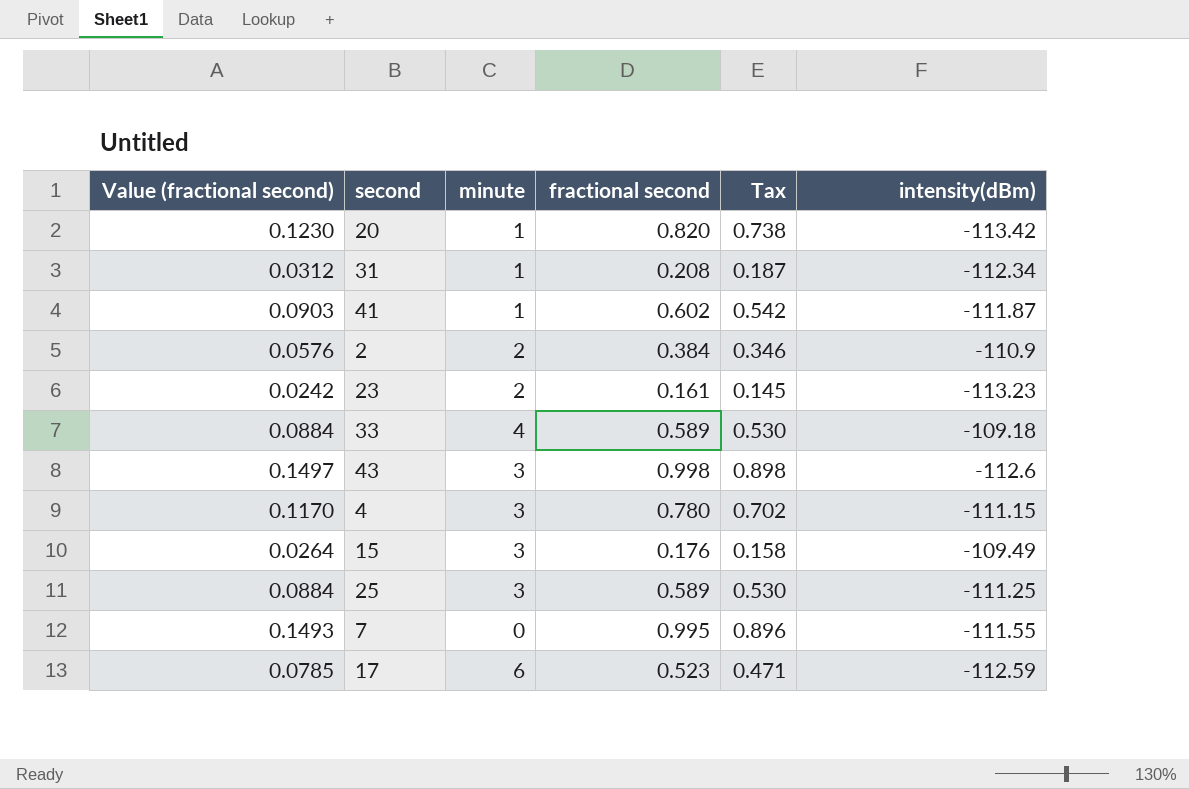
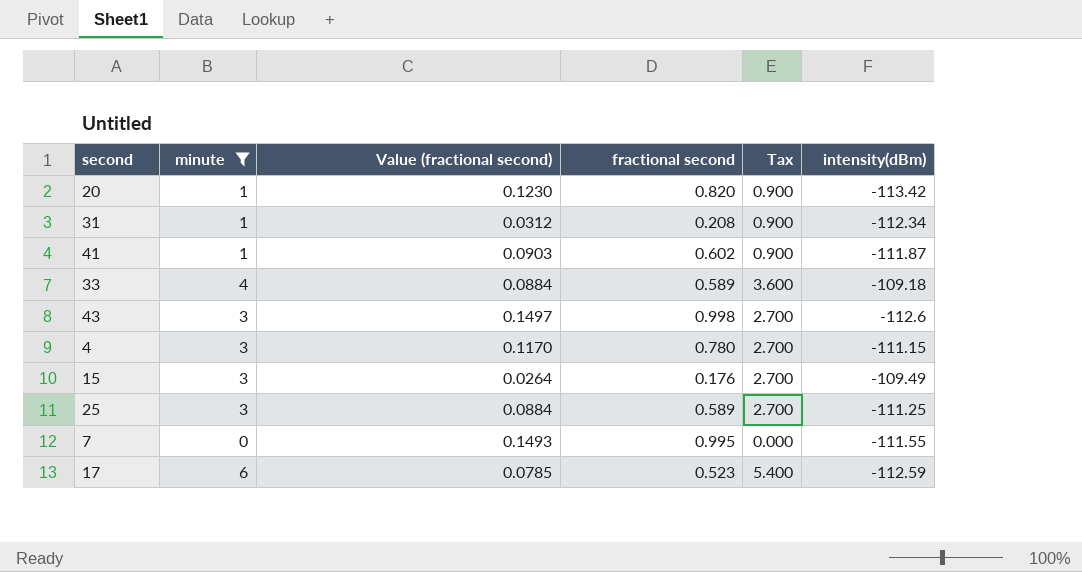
filter: none -> minute != 2
column Value (fractional second) | position: 1 -> 3
column Tax | formula: [fractional second] * 0.9 -> [minute] * 0.9

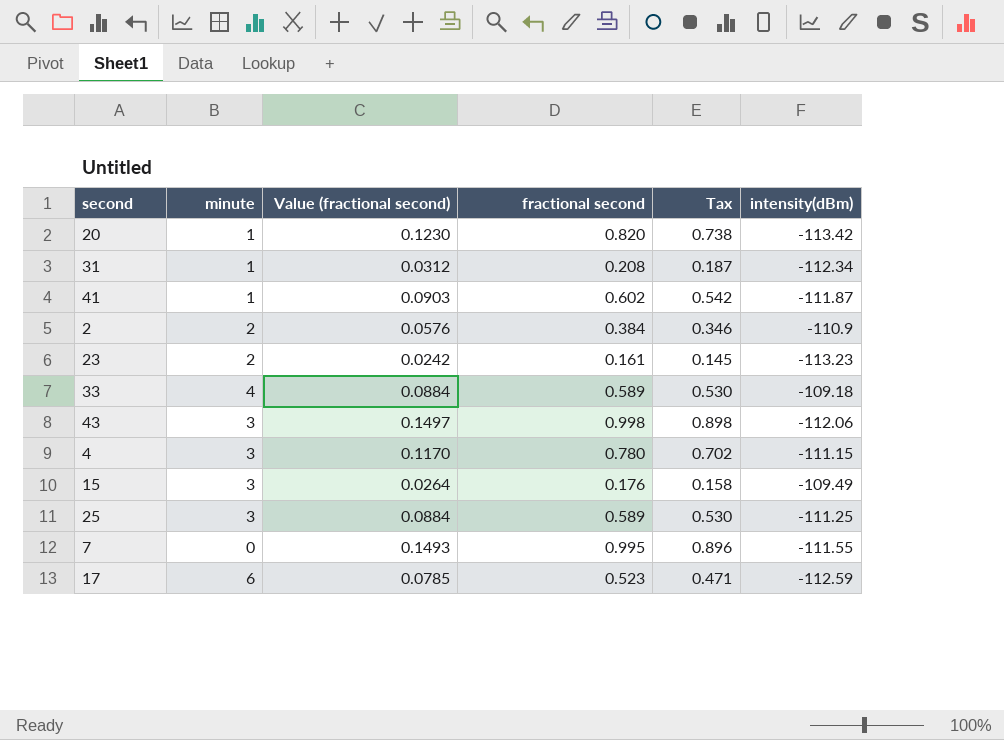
filter: minute != 2 -> none
column Tax | formula: [minute] * 0.9 -> [fractional second] * 0.9
43 | intensity(dBm): -112.6 -> -112.06

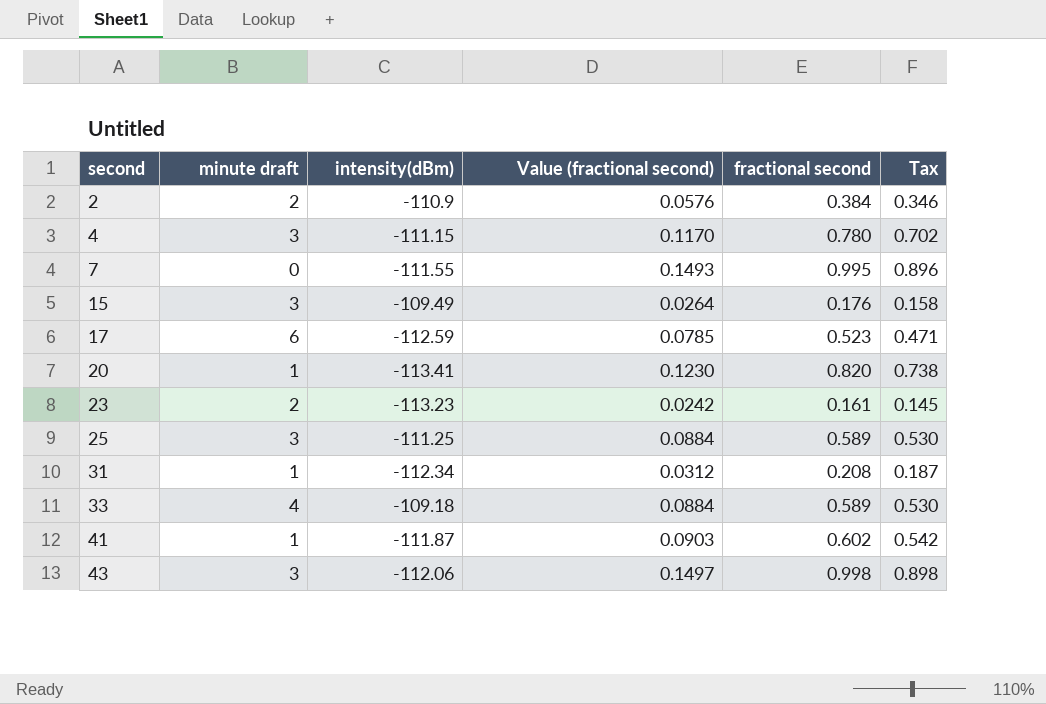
row order: none -> second ascending
column name: minute -> minute draft
column intensity(dBm) | position: 6 -> 3
20 | intensity(dBm): -113.42 -> -113.41

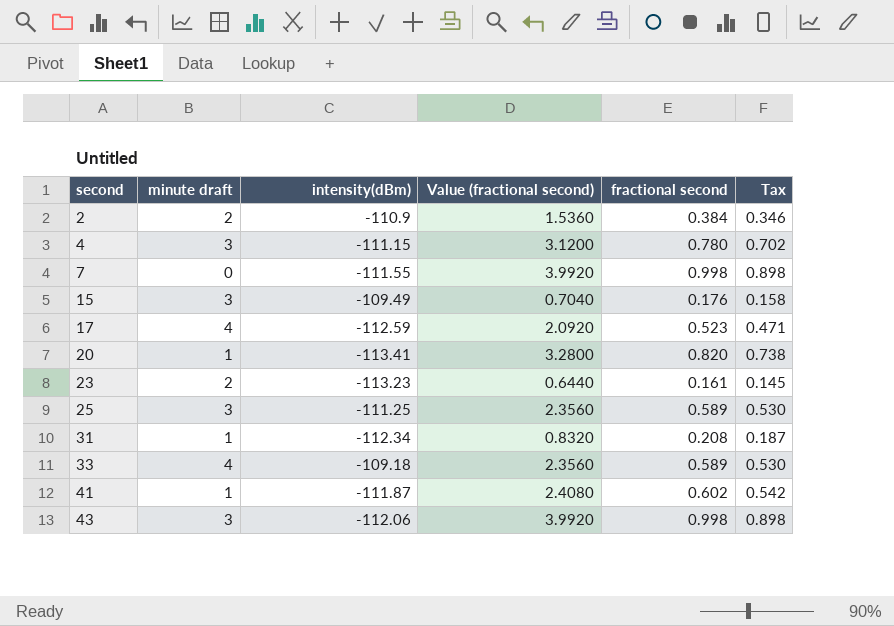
column Value (fractional second) | formula: [fractional second] * 0.15 -> [fractional second] * 4
7 | fractional second: 0.995 -> 0.998
7 | Tax: 0.896 -> 0.898
17 | minute draft: 6 -> 4

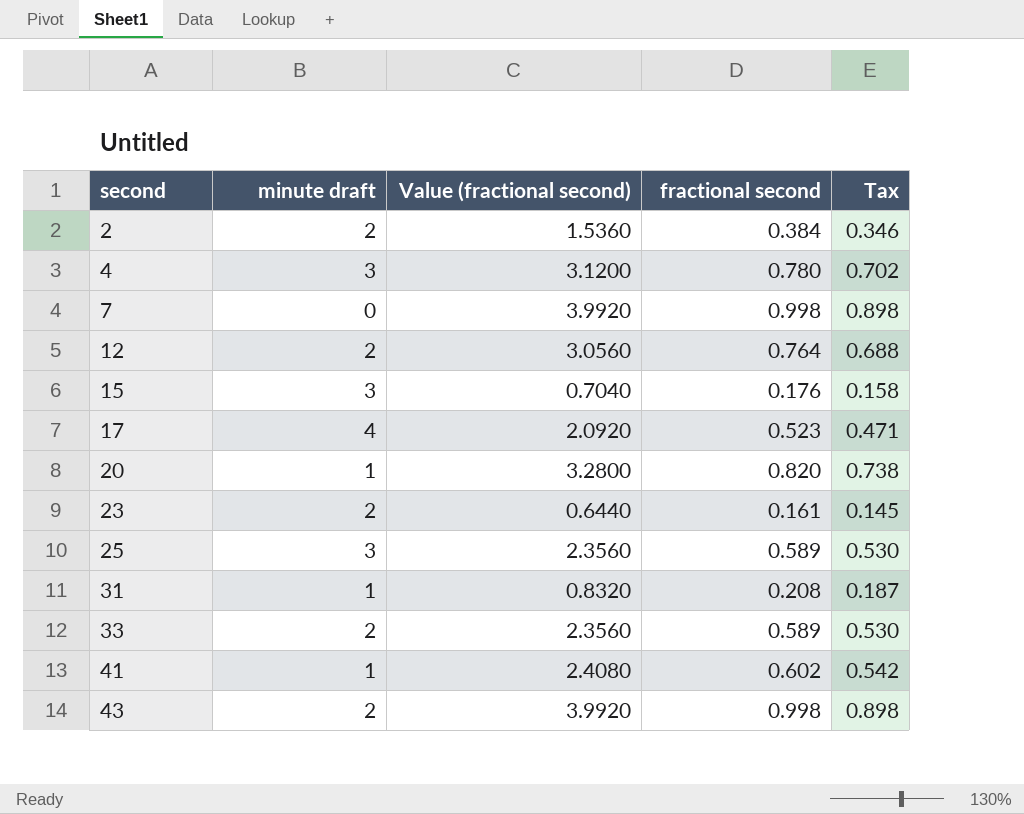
column intensity(dBm) | position: 3 -> none
row 12: none -> 2 | 3.0560 | 0.764 | 0.688
33 | minute draft: 4 -> 2
43 | minute draft: 3 -> 2

